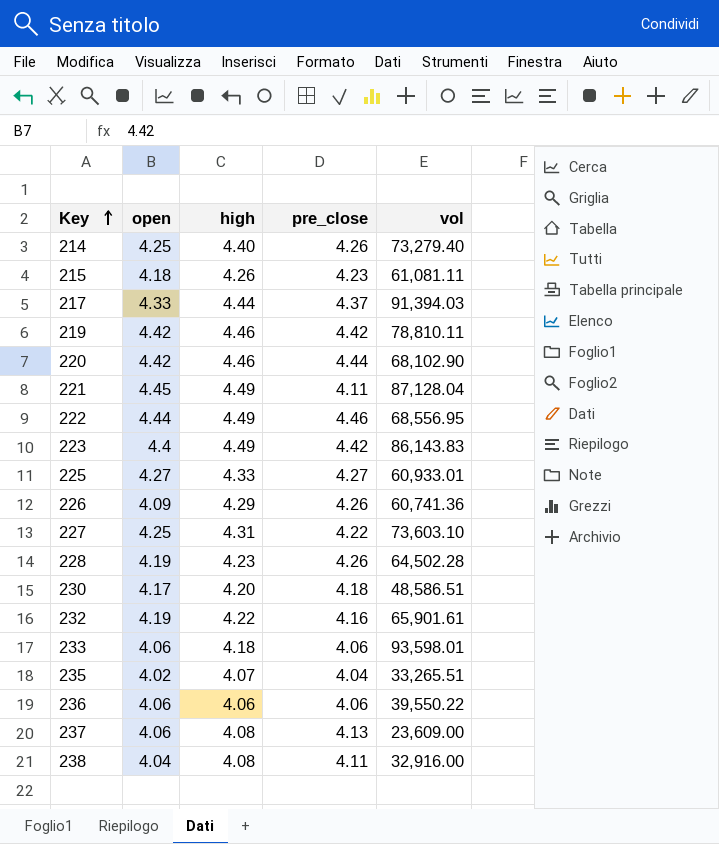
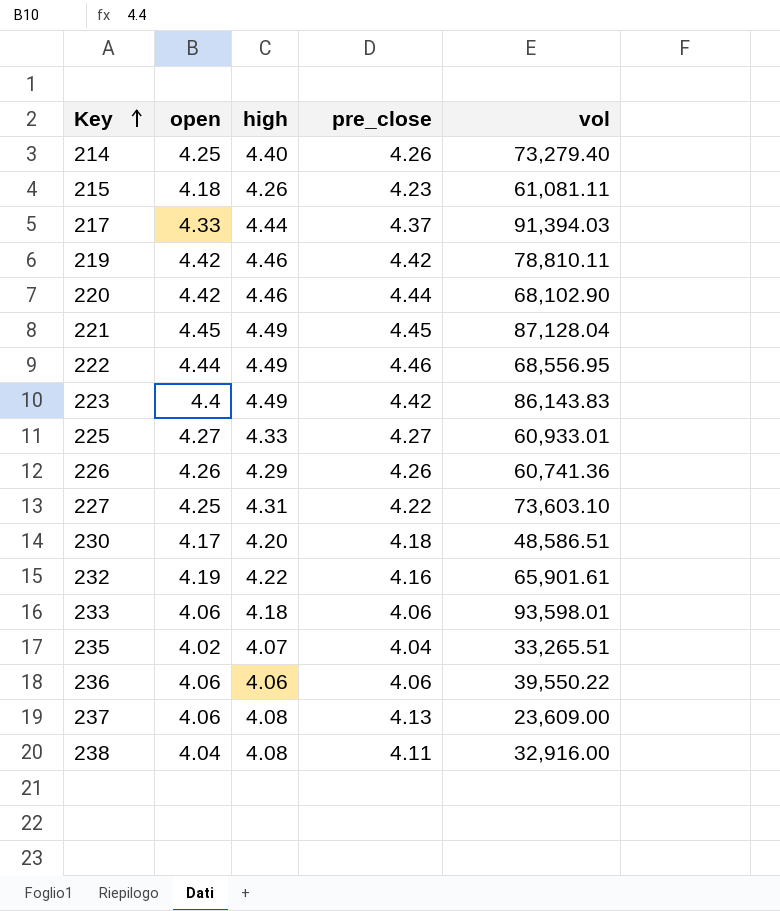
row 228: 4.19 | 4.23 | 4.26 | 64,502.28 -> none
221 | pre_close: 4.11 -> 4.45
226 | open: 4.09 -> 4.26

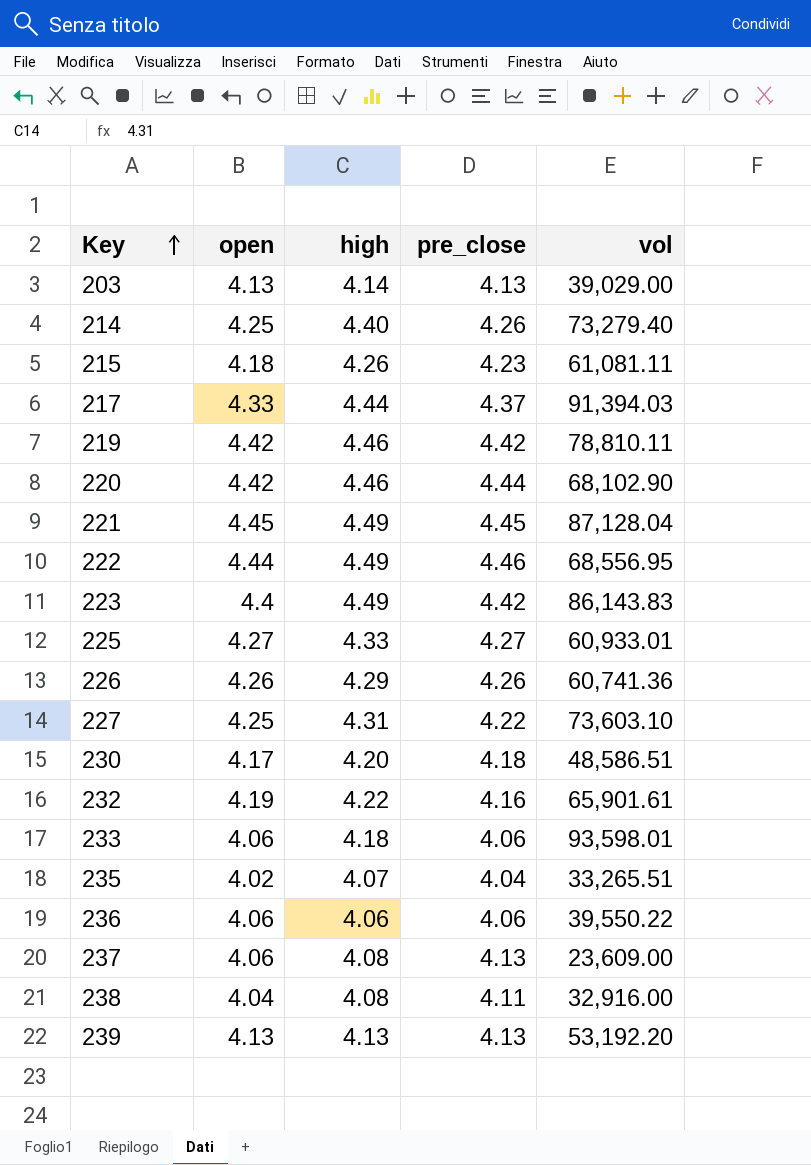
row 203: none -> 4.13 | 4.14 | 4.13 | 39,029.00
row 239: none -> 4.13 | 4.13 | 4.13 | 53,192.20

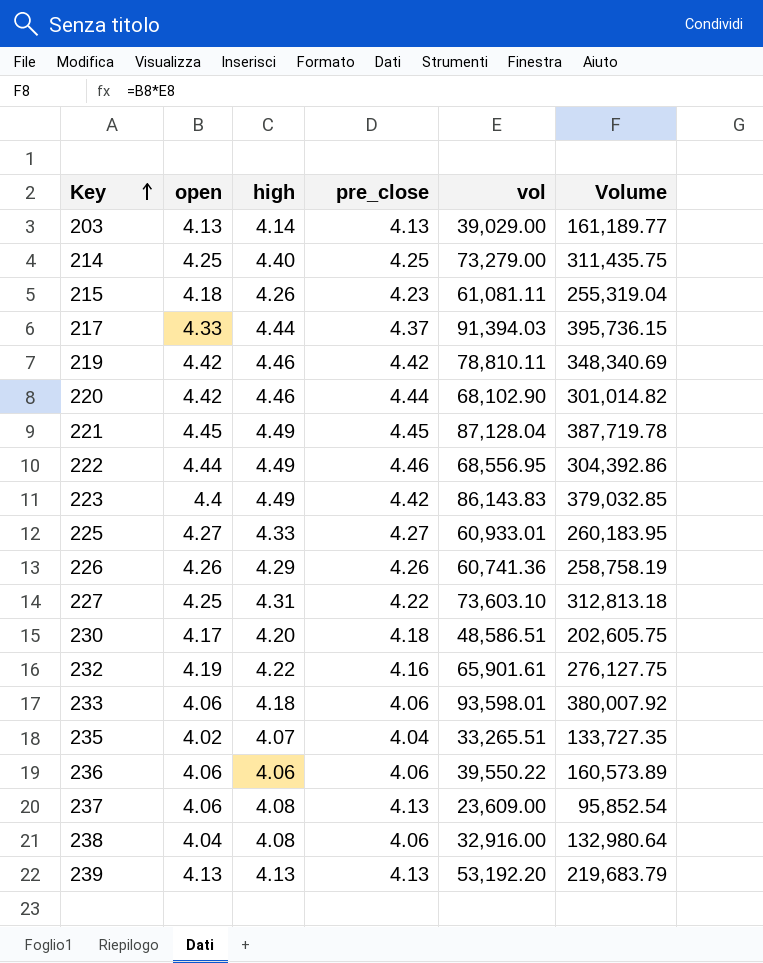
column Volume | formula: none -> [open] * [vol]
214 | pre_close: 4.26 -> 4.25
214 | vol: 73,279.40 -> 73,279.00
238 | pre_close: 4.11 -> 4.06

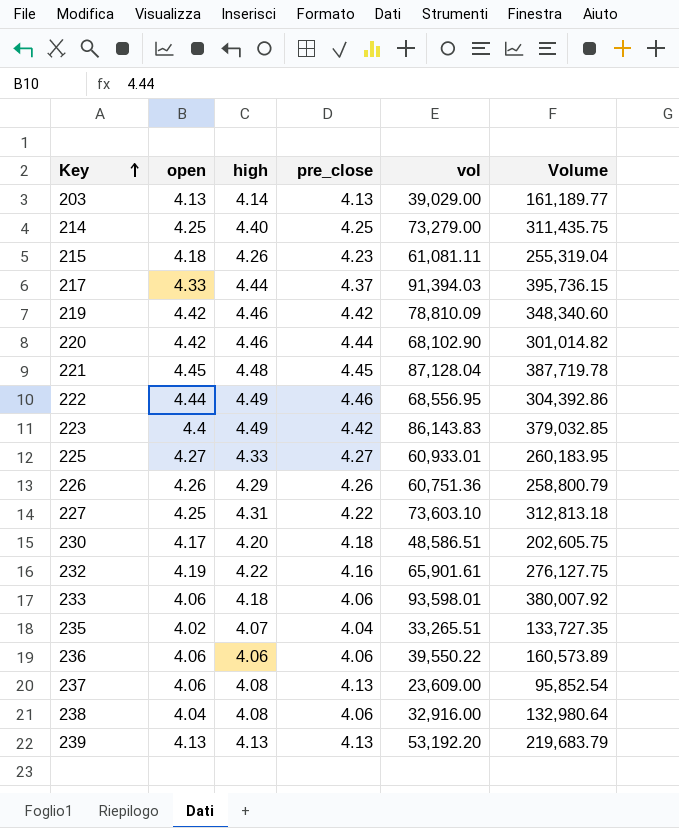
219 | vol: 78,810.11 -> 78,810.09
219 | Volume: 348,340.69 -> 348,340.60
221 | high: 4.49 -> 4.48
226 | vol: 60,741.36 -> 60,751.36
226 | Volume: 258,758.19 -> 258,800.79

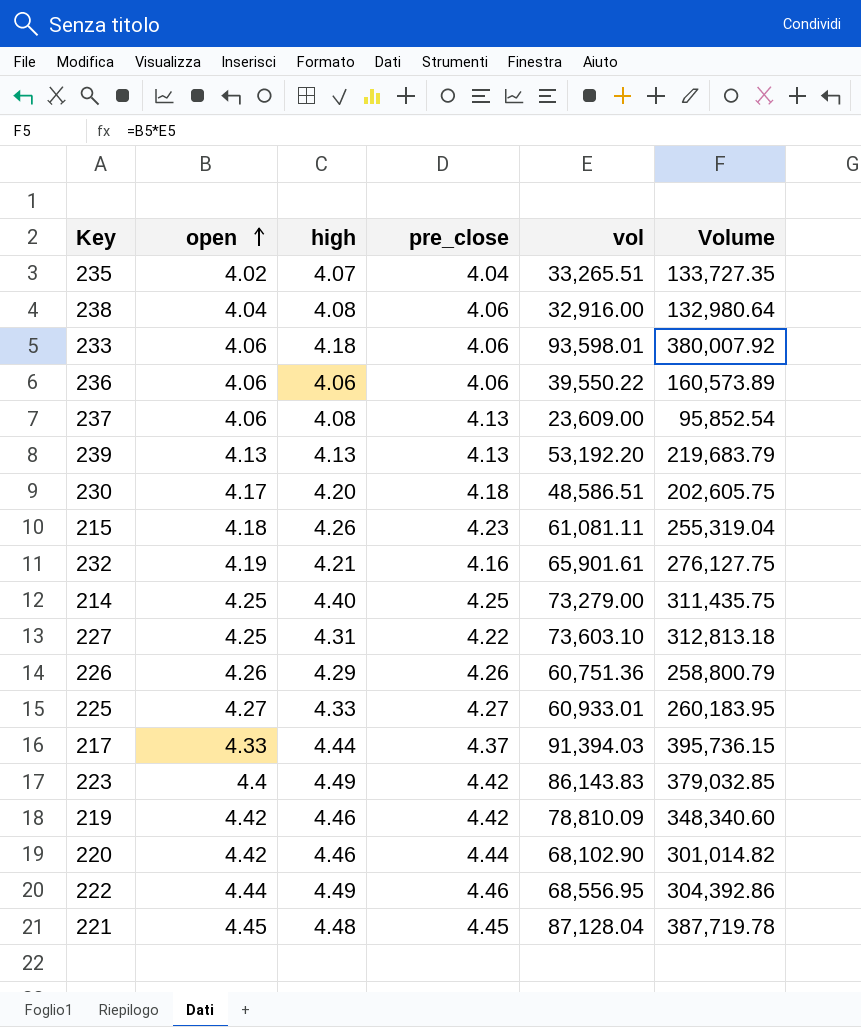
row order: Key ascending -> open ascending
row 203: 4.13 | 4.14 | 4.13 | 39,029.00 | 161,189.77 -> none
232 | high: 4.22 -> 4.21

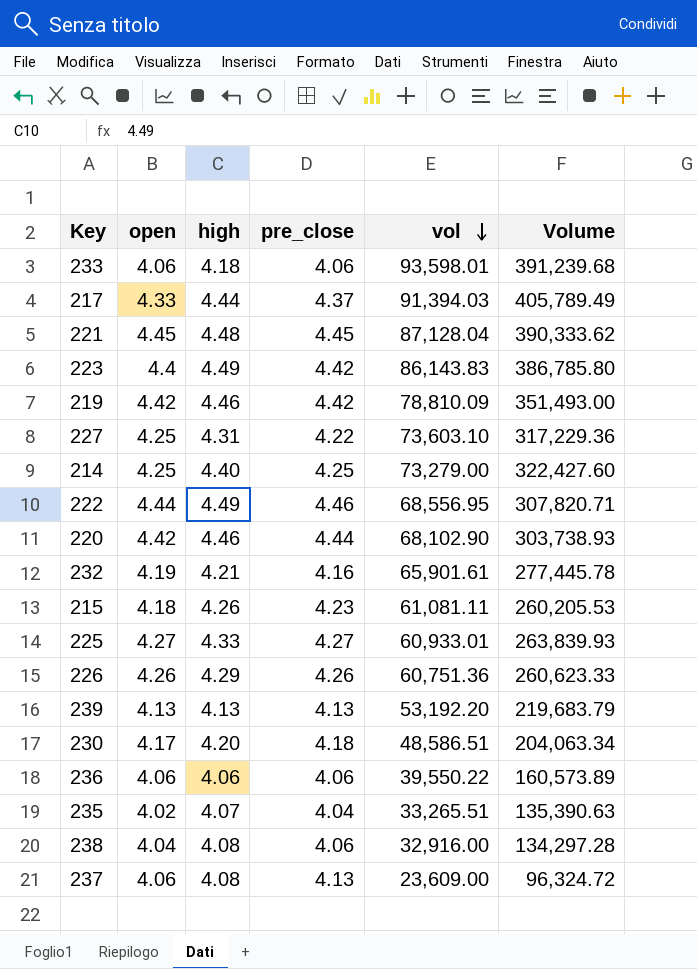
row order: open ascending -> vol descending
column Volume | formula: [open] * [vol] -> [high] * [vol]

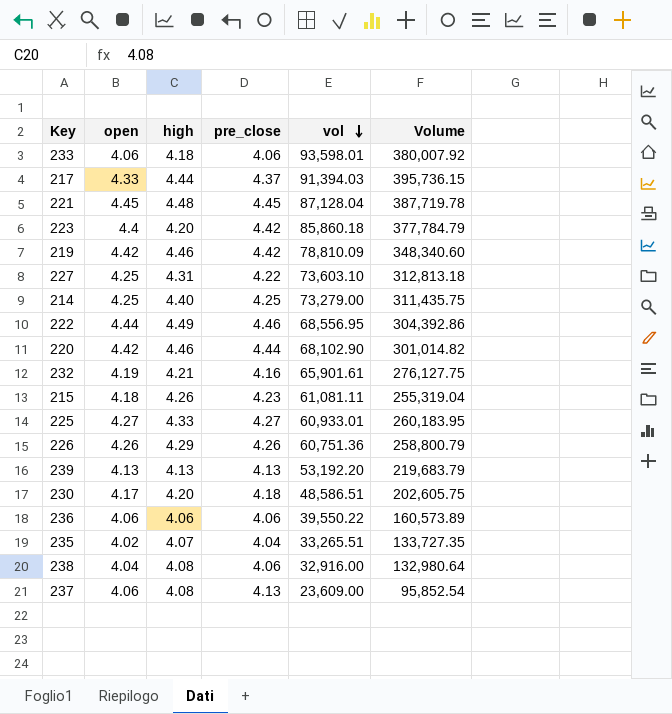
column Volume | formula: [high] * [vol] -> [open] * [vol]
223 | high: 4.49 -> 4.20
223 | vol: 86,143.83 -> 85,860.18

